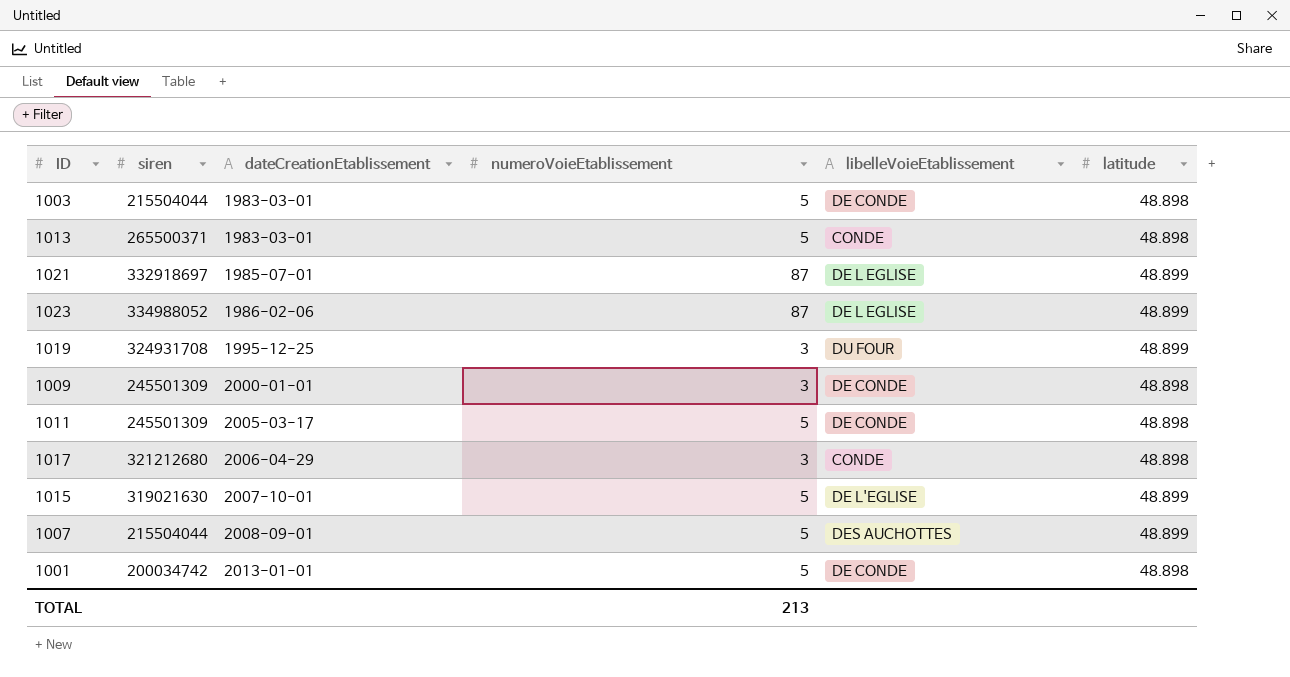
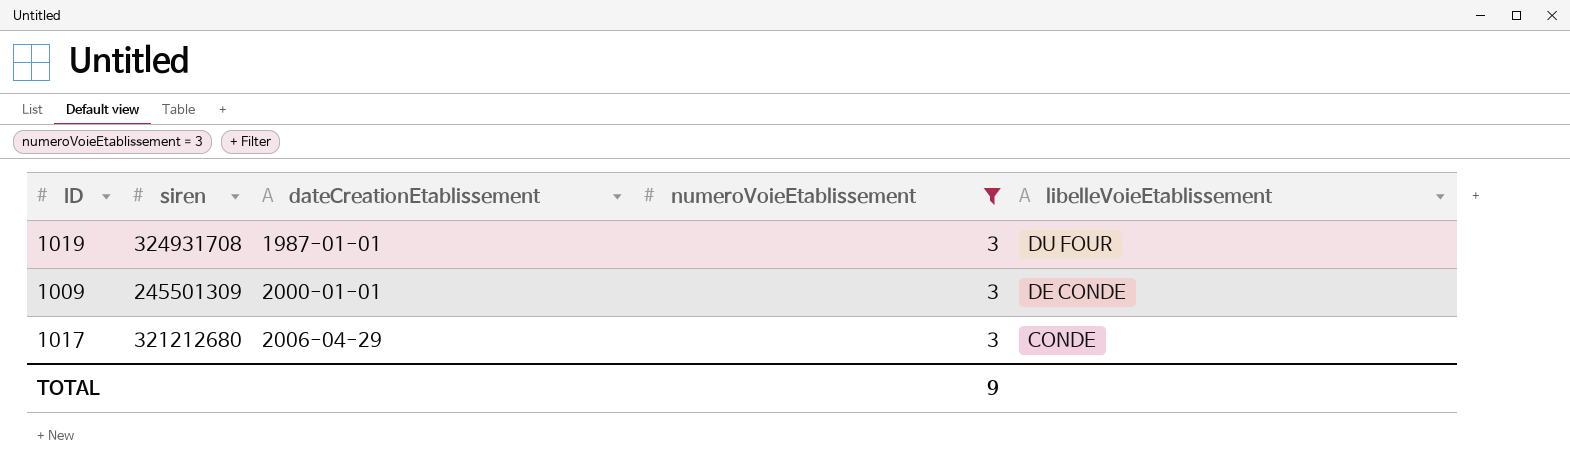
filter: none -> numeroVoieEtablissement = 3
column latitude | position: 6 -> none
1019 | dateCreationEtablissement: 1995-12-25 -> 1987-01-01
TOTAL | numeroVoieEtablissement: 213 -> 9

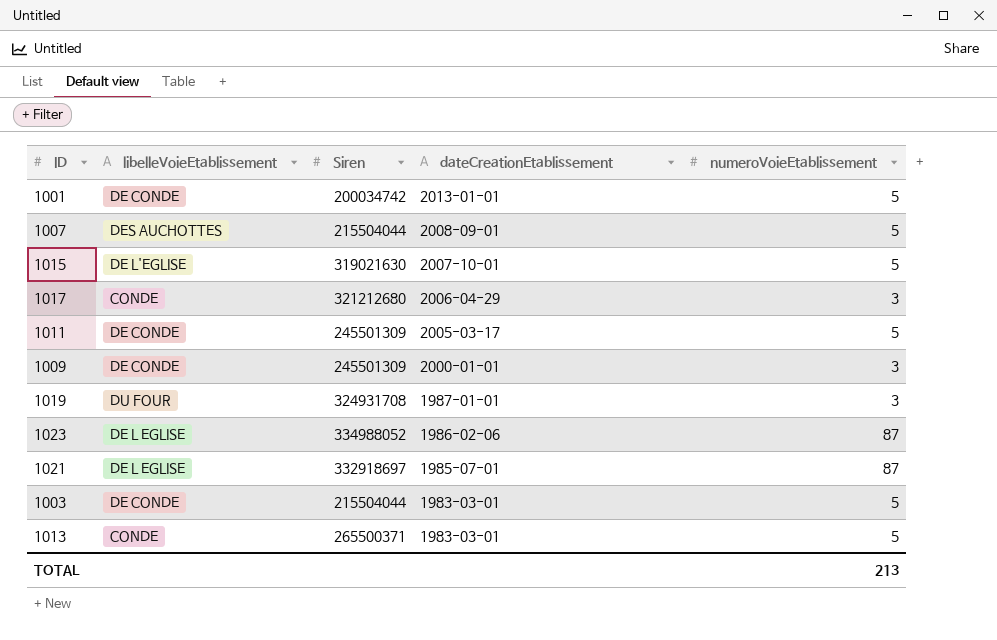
filter: numeroVoieEtablissement = 3 -> none
row order: dateCreationEtablissement ascending -> dateCreationEtablissement descending
column libelleVoieEtablissement | position: 5 -> 2
column name: siren -> Siren
TOTAL | numeroVoieEtablissement: 9 -> 213

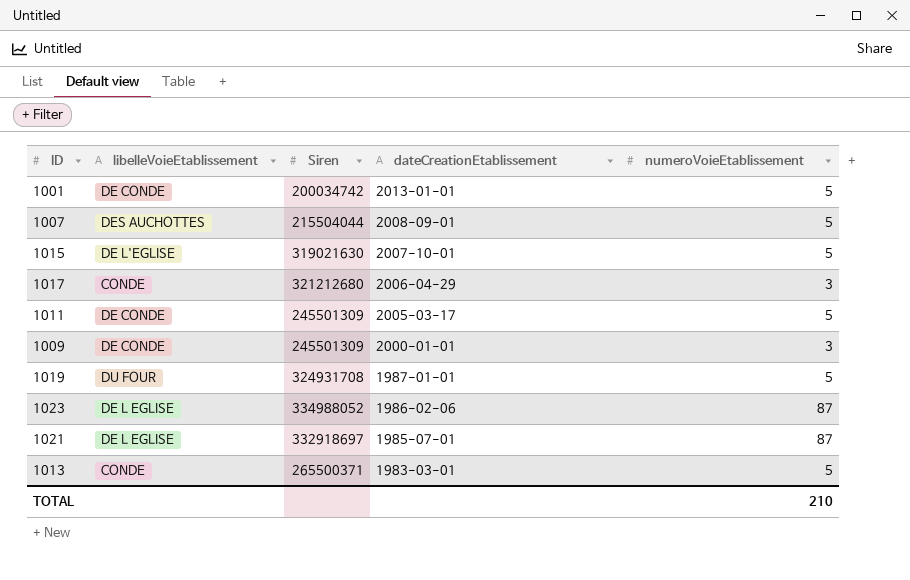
row 1003: DE CONDE | 215504044 | 1983-03-01 | 5 -> none
1019 | numeroVoieEtablissement: 3 -> 5
TOTAL | numeroVoieEtablissement: 213 -> 210

